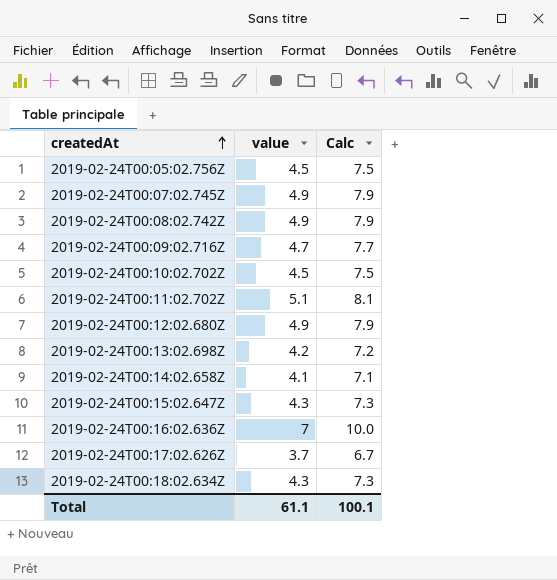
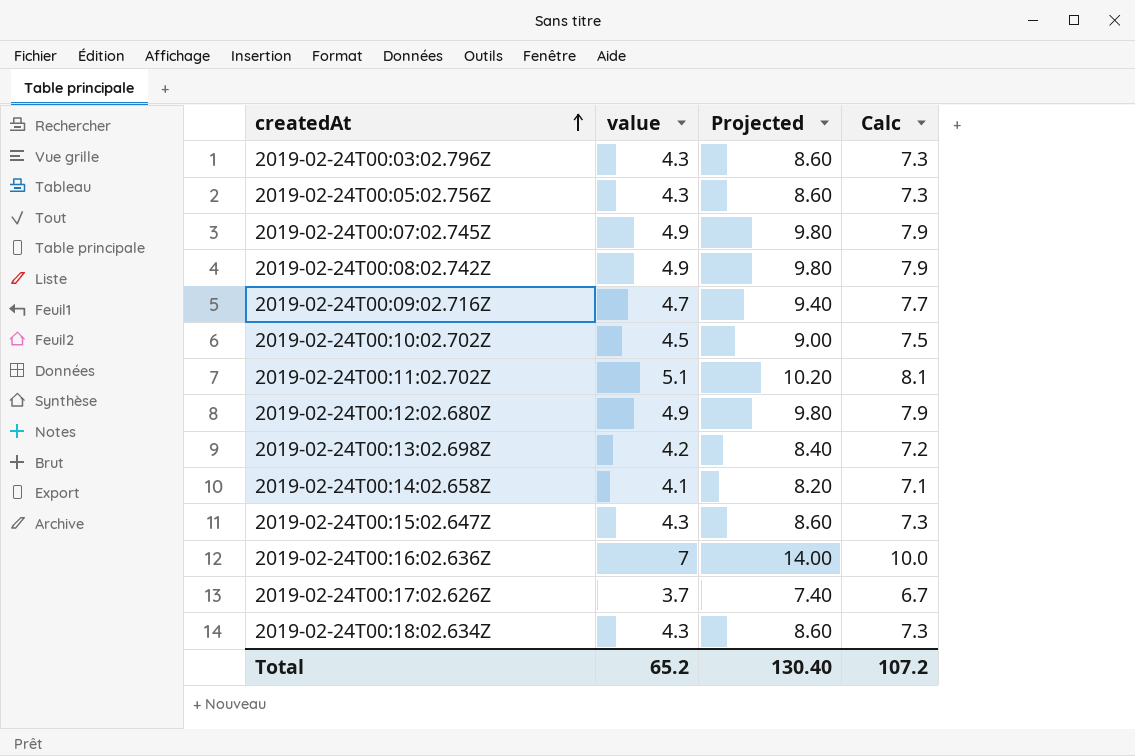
column Projected | formula: none -> [value] * 2
row 2019-02-24T00:03:02.796Z: none -> 4.3 | 8.60 | 7.3
2019-02-24T00:05:02.756Z | value: 4.5 -> 4.3
2019-02-24T00:05:02.756Z | Calc: 7.5 -> 7.3
Total | value: 61.1 -> 65.2
Total | Calc: 100.1 -> 107.2

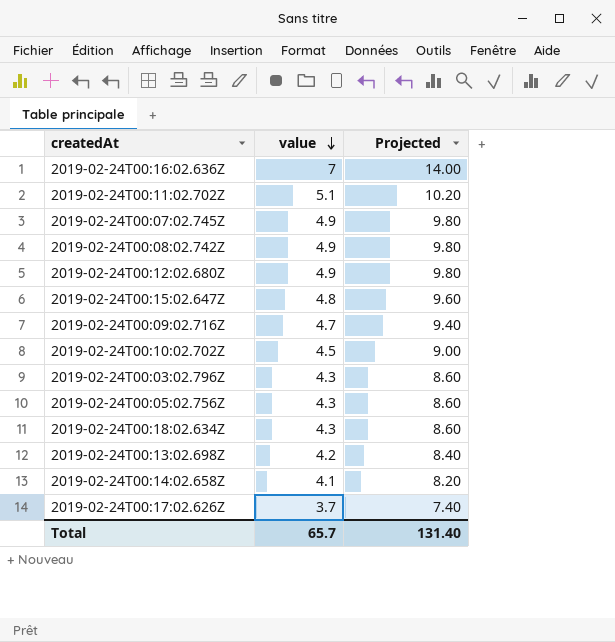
row order: createdAt ascending -> value descending
column Calc | formula: [value] + 3 -> none
2019-02-24T00:15:02.647Z | value: 4.3 -> 4.8
2019-02-24T00:15:02.647Z | Projected: 8.60 -> 9.60
Total | value: 65.2 -> 65.7
Total | Projected: 130.40 -> 131.40

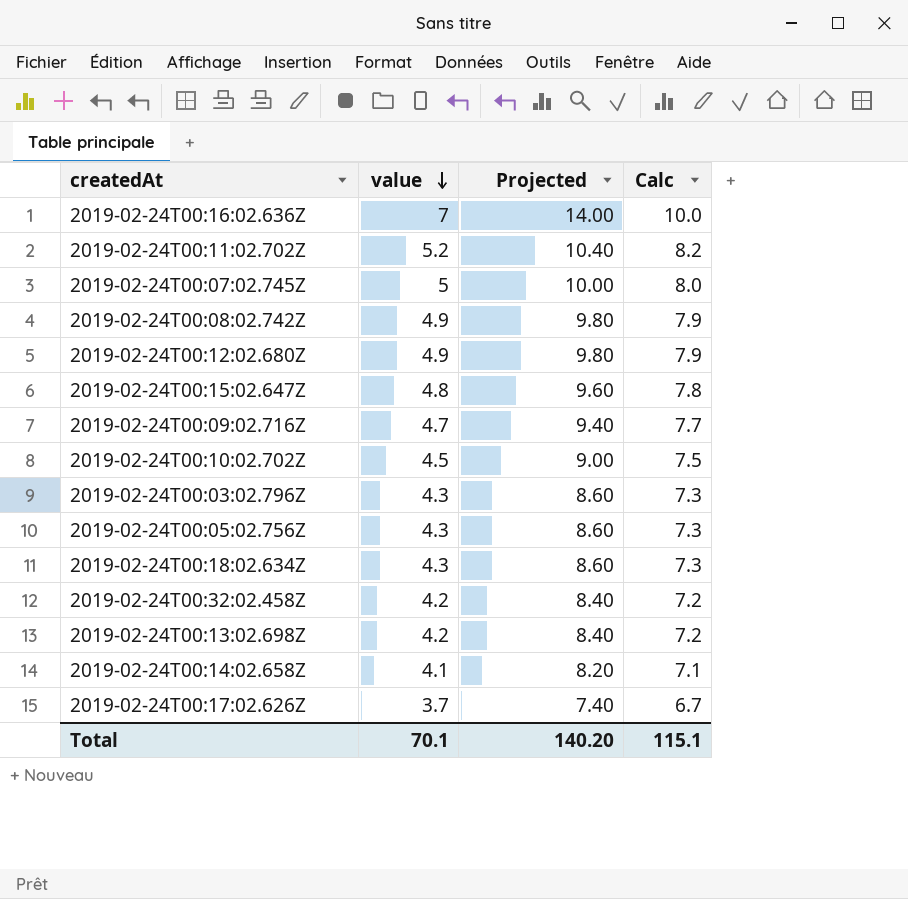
column Calc | formula: none -> [value] + 3
2019-02-24T00:11:02.702Z | value: 5.1 -> 5.2
2019-02-24T00:11:02.702Z | Projected: 10.20 -> 10.40
2019-02-24T00:07:02.745Z | value: 4.9 -> 5
2019-02-24T00:07:02.745Z | Projected: 9.80 -> 10.00
row 2019-02-24T00:32:02.458Z: none -> 4.2 | 8.40 | 7.2
Total | value: 65.7 -> 70.1
Total | Projected: 131.40 -> 140.20

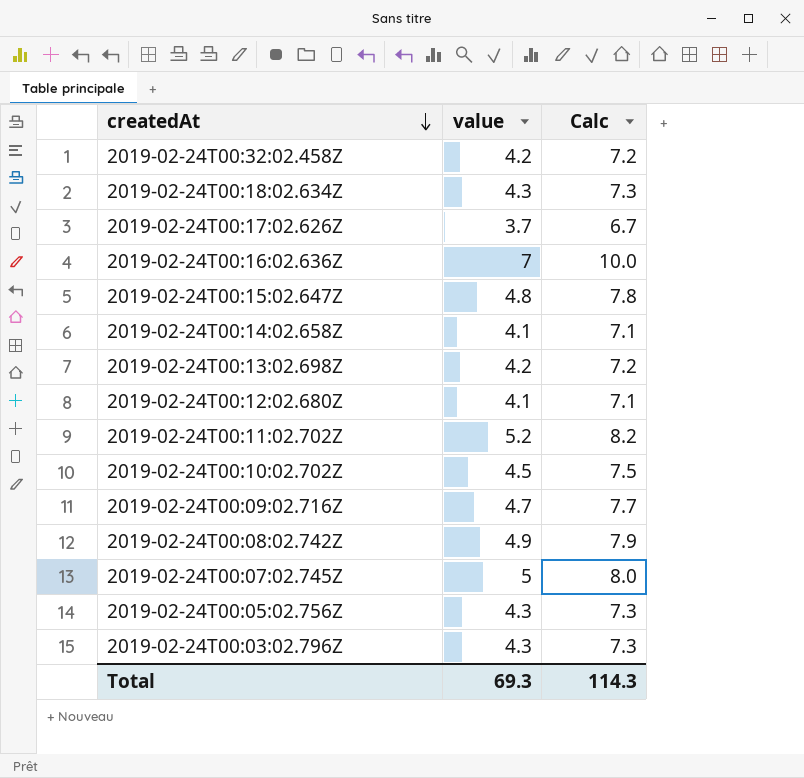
row order: value descending -> createdAt descending
column Projected | formula: [value] * 2 -> none
2019-02-24T00:12:02.680Z | value: 4.9 -> 4.1
2019-02-24T00:12:02.680Z | Calc: 7.9 -> 7.1
Total | value: 70.1 -> 69.3
Total | Calc: 115.1 -> 114.3

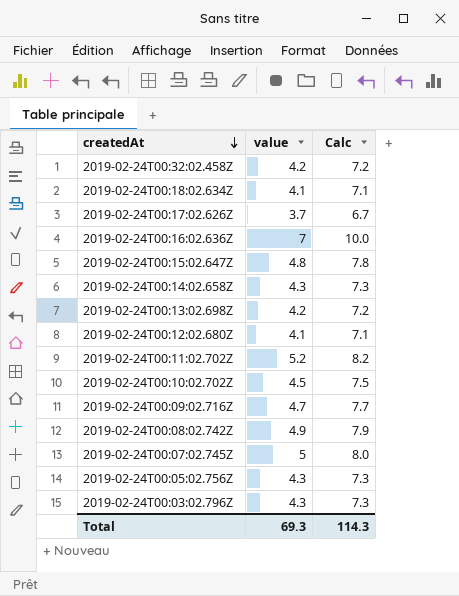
2019-02-24T00:18:02.634Z | value: 4.3 -> 4.1
2019-02-24T00:18:02.634Z | Calc: 7.3 -> 7.1
2019-02-24T00:14:02.658Z | value: 4.1 -> 4.3
2019-02-24T00:14:02.658Z | Calc: 7.1 -> 7.3

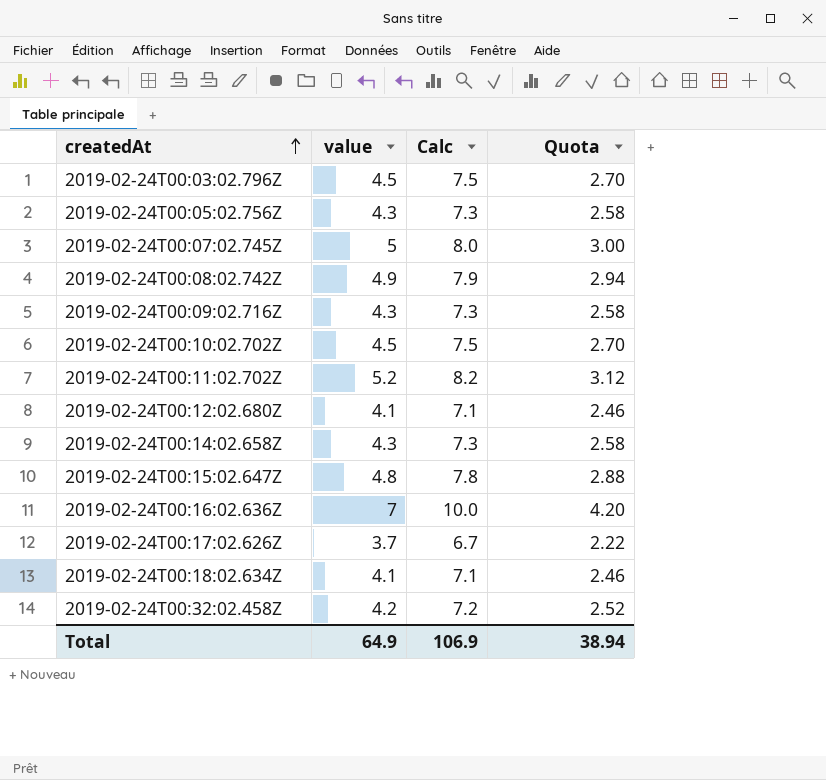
row order: createdAt descending -> createdAt ascending
column Quota | formula: none -> [value] * 0.6
row 2019-02-24T00:13:02.698Z: 4.2 | 7.2 -> none
2019-02-24T00:03:02.796Z | value: 4.3 -> 4.5
2019-02-24T00:03:02.796Z | Calc: 7.3 -> 7.5
2019-02-24T00:09:02.716Z | value: 4.7 -> 4.3
2019-02-24T00:09:02.716Z | Calc: 7.7 -> 7.3
Total | value: 69.3 -> 64.9
Total | Calc: 114.3 -> 106.9

